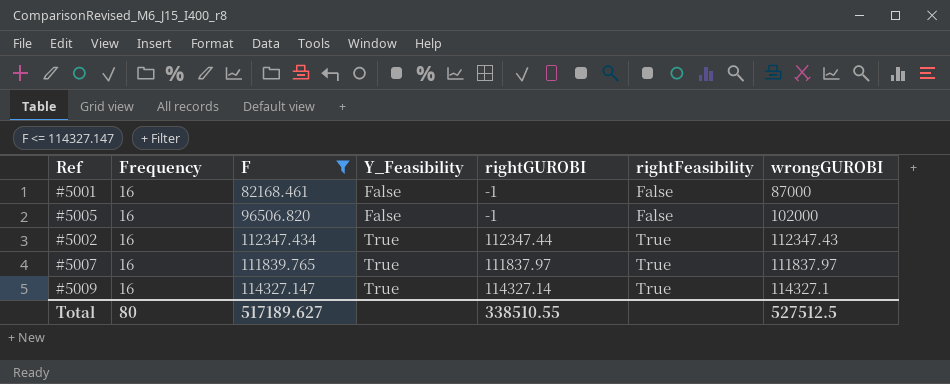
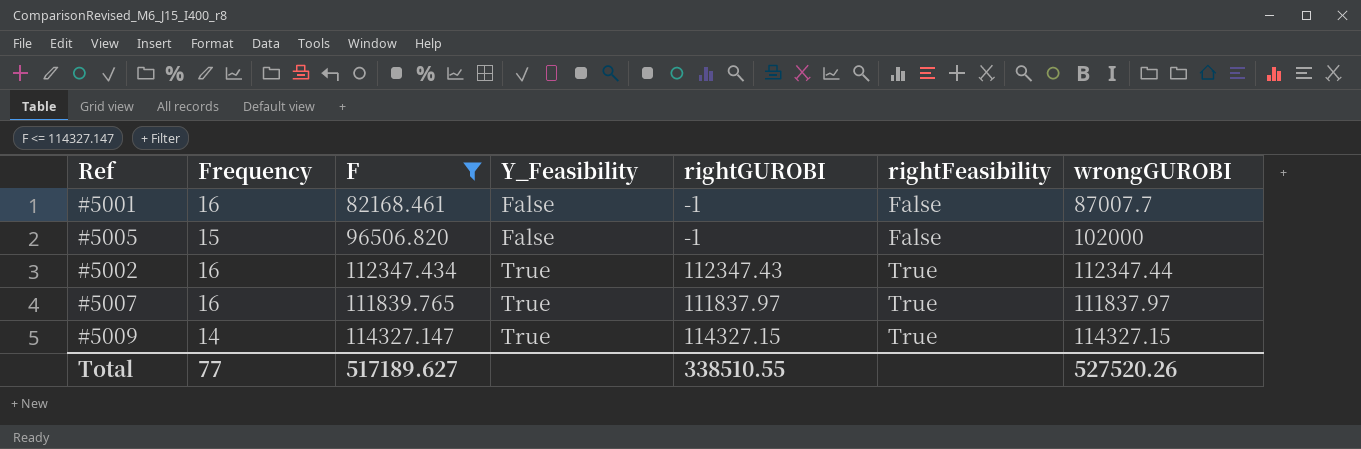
#5001 | wrongGUROBI: 87000 -> 87007.7
#5005 | Frequency: 16 -> 15
#5002 | rightGUROBI: 112347.44 -> 112347.43
#5002 | wrongGUROBI: 112347.43 -> 112347.44
#5009 | Frequency: 16 -> 14
#5009 | rightGUROBI: 114327.14 -> 114327.15
#5009 | wrongGUROBI: 114327.1 -> 114327.15
Total | Frequency: 80 -> 77
Total | wrongGUROBI: 527512.5 -> 527520.26

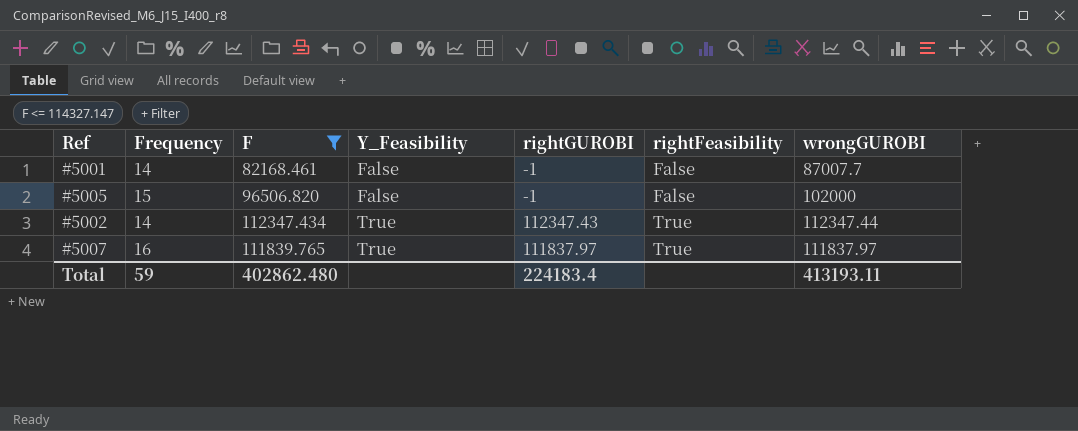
row #5009: 14 | 114327.147 | True | 114327.15 | True | 114327.15 -> none
#5001 | Frequency: 16 -> 14
#5002 | Frequency: 16 -> 14
Total | Frequency: 77 -> 59
Total | F: 517189.627 -> 402862.480
Total | rightGUROBI: 338510.55 -> 224183.4
Total | wrongGUROBI: 527520.26 -> 413193.11

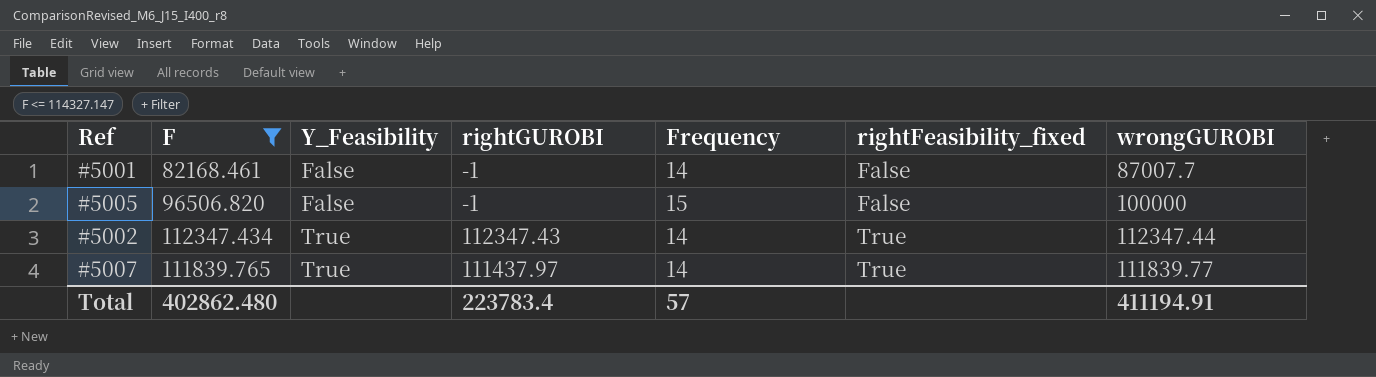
column Frequency | position: 2 -> 5
column name: rightFeasibility -> rightFeasibility_fixed
#5005 | wrongGUROBI: 102000 -> 100000
#5007 | rightGUROBI: 111837.97 -> 111437.97
#5007 | Frequency: 16 -> 14
#5007 | wrongGUROBI: 111837.97 -> 111839.77
Total | rightGUROBI: 224183.4 -> 223783.4
Total | Frequency: 59 -> 57
Total | wrongGUROBI: 413193.11 -> 411194.91

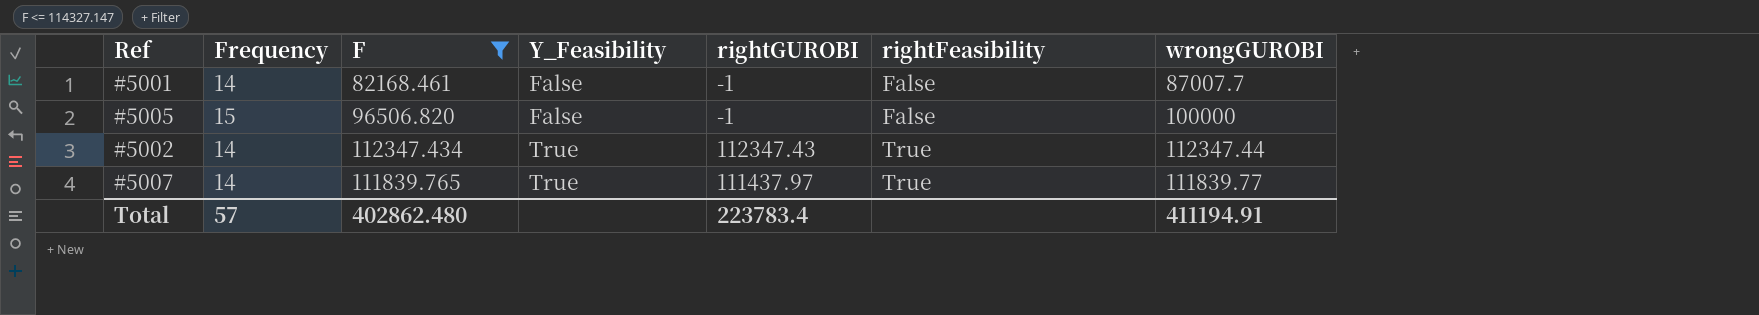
column Frequency | position: 5 -> 2
column name: rightFeasibility_fixed -> rightFeasibility

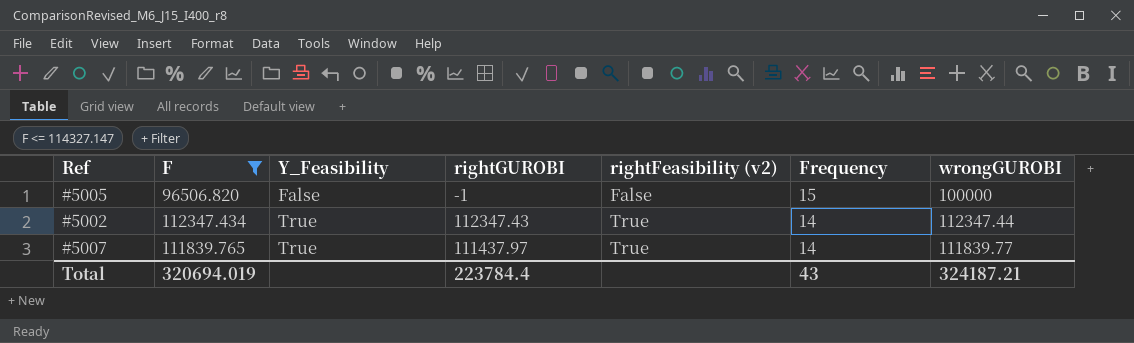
column name: rightFeasibility -> rightFeasibility (v2)
column Frequency | position: 2 -> 6
row #5001: 14 | 82168.461 | False | -1 | False | 87007.7 -> none
Total | F: 402862.480 -> 320694.019
Total | rightGUROBI: 223783.4 -> 223784.4
Total | Frequency: 57 -> 43
Total | wrongGUROBI: 411194.91 -> 324187.21

